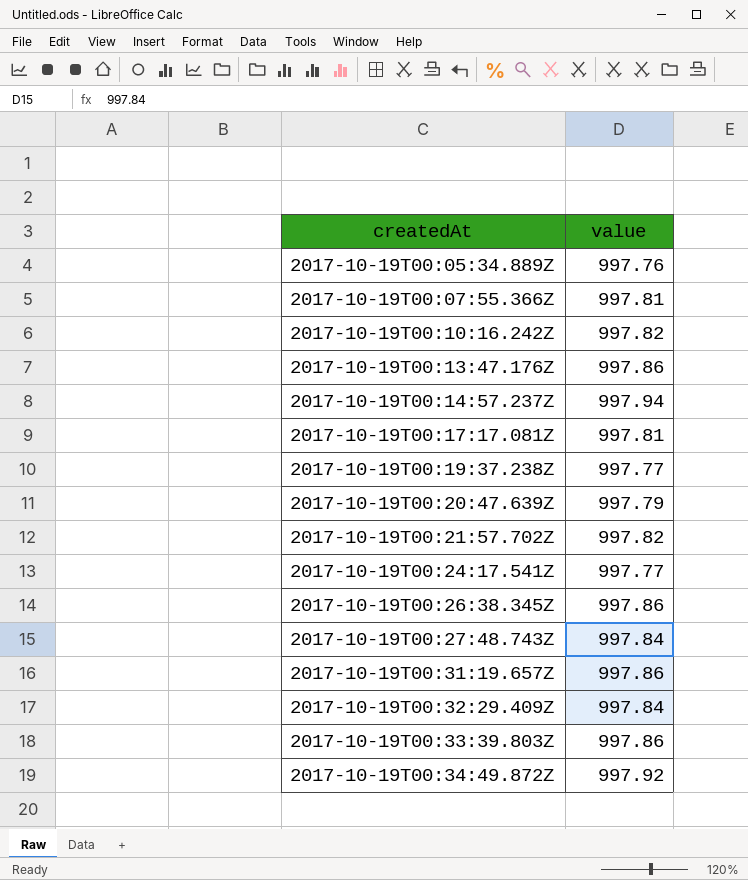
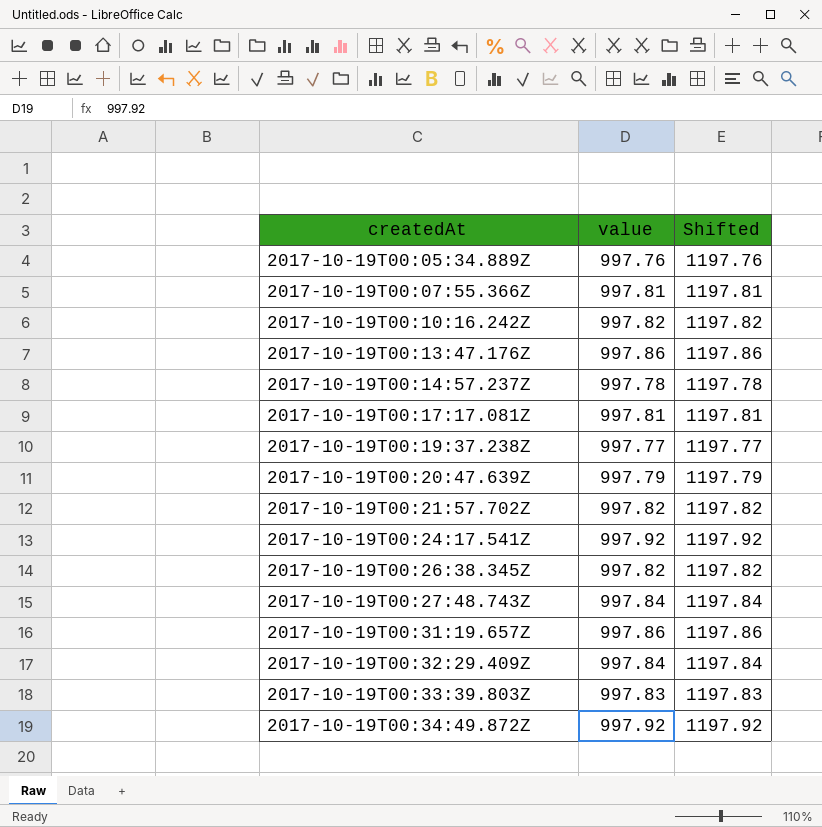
column Shifted | formula: none -> [value] + 200
2017-10-19T00:14:57.237Z | value: 997.94 -> 997.78
2017-10-19T00:24:17.541Z | value: 997.77 -> 997.92
2017-10-19T00:26:38.345Z | value: 997.86 -> 997.82
2017-10-19T00:33:39.803Z | value: 997.86 -> 997.83

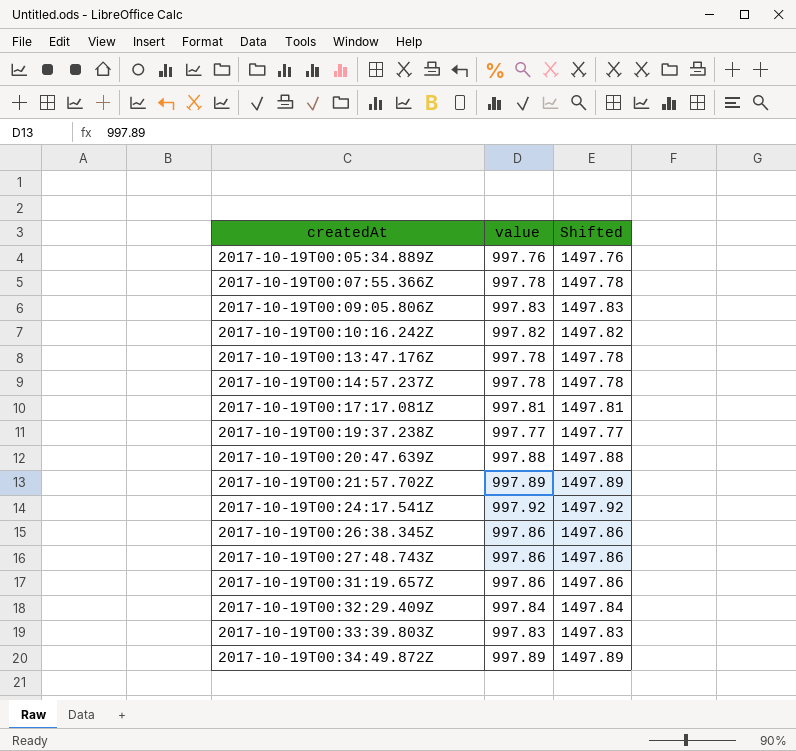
column Shifted | formula: [value] + 200 -> [value] + 500
2017-10-19T00:07:55.366Z | value: 997.81 -> 997.78
row 2017-10-19T00:09:05.806Z: none -> 997.83 | 1497.83
2017-10-19T00:13:47.176Z | value: 997.86 -> 997.78
2017-10-19T00:20:47.639Z | value: 997.79 -> 997.88
2017-10-19T00:21:57.702Z | value: 997.82 -> 997.89
2017-10-19T00:26:38.345Z | value: 997.82 -> 997.86
2017-10-19T00:27:48.743Z | value: 997.84 -> 997.86
2017-10-19T00:34:49.872Z | value: 997.92 -> 997.89

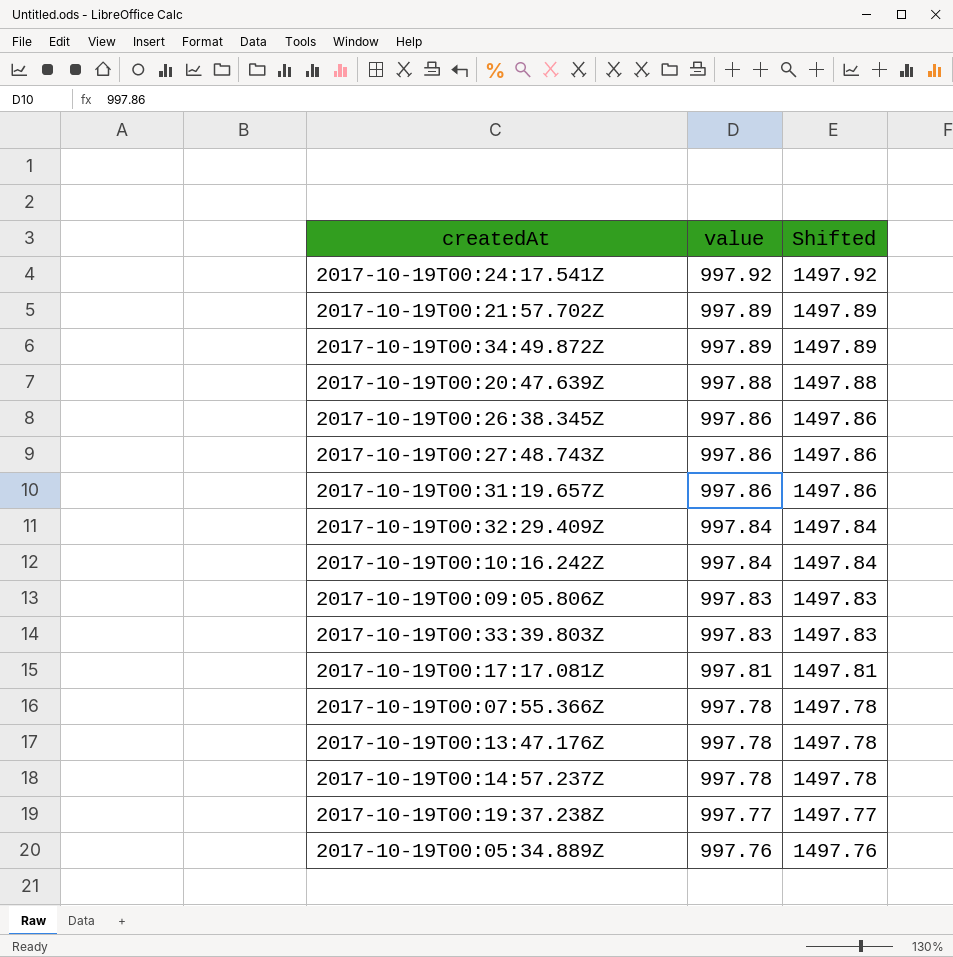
row order: createdAt ascending -> value descending
2017-10-19T00:10:16.242Z | value: 997.82 -> 997.84
2017-10-19T00:10:16.242Z | Shifted: 1497.82 -> 1497.84

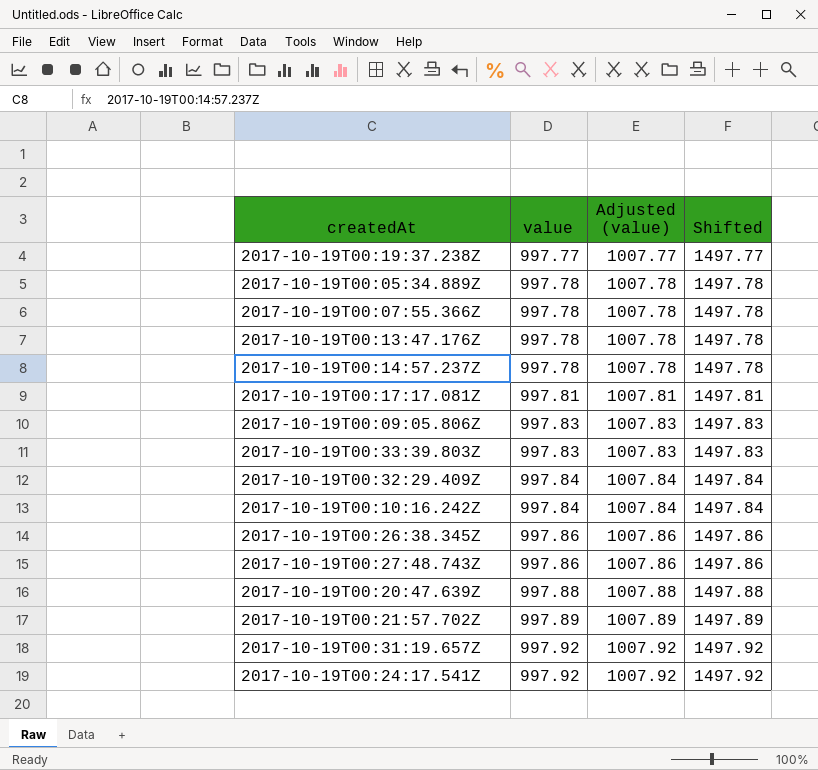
row order: value descending -> value ascending
column Adjusted (value) | formula: none -> [value] + 10
row 2017-10-19T00:34:49.872Z: 997.89 | 1497.89 -> none
2017-10-19T00:05:34.889Z | value: 997.76 -> 997.78
2017-10-19T00:05:34.889Z | Shifted: 1497.76 -> 1497.78
2017-10-19T00:31:19.657Z | value: 997.86 -> 997.92
2017-10-19T00:31:19.657Z | Shifted: 1497.86 -> 1497.92

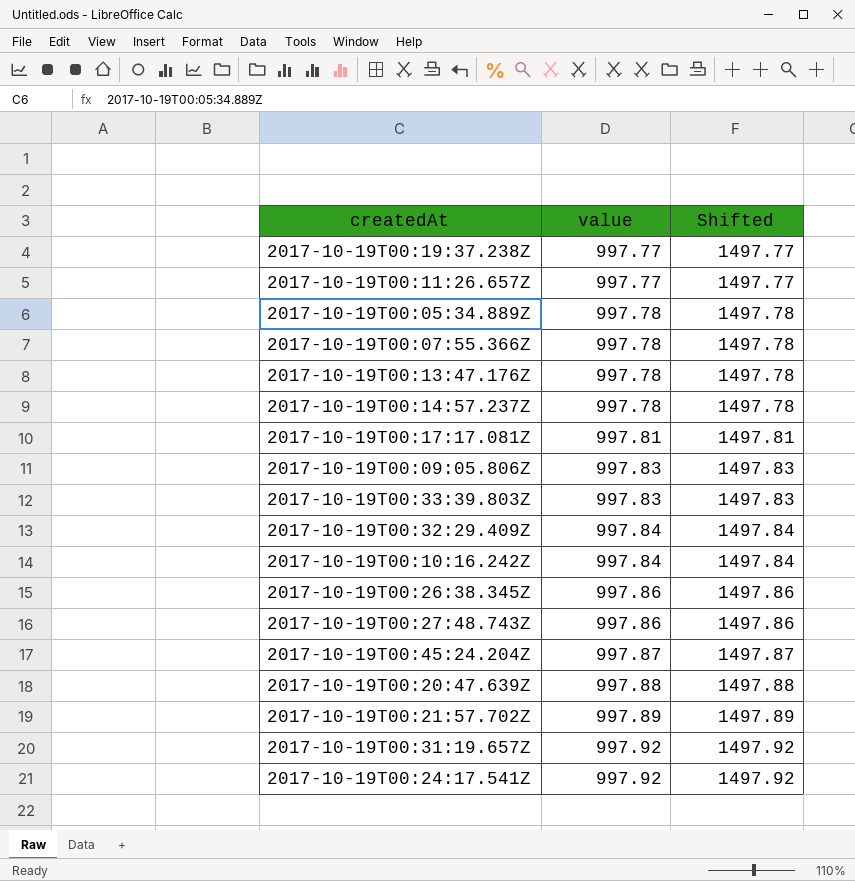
column Adjusted (value) | formula: [value] + 10 -> none
row 2017-10-19T00:11:26.657Z: none -> 997.77 | 1497.77
row 2017-10-19T00:45:24.204Z: none -> 997.87 | 1497.87

